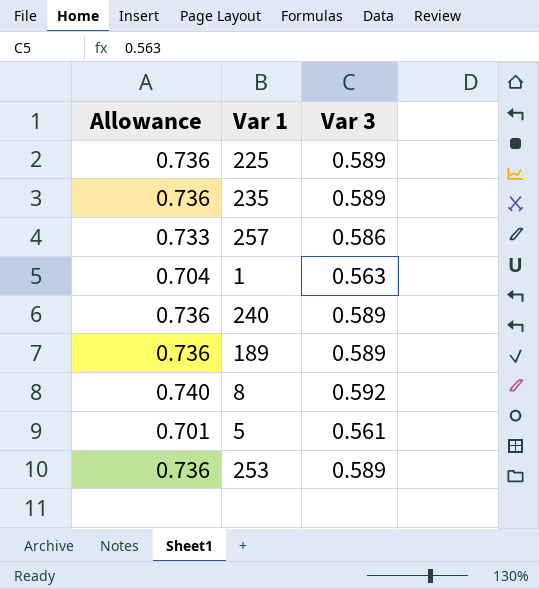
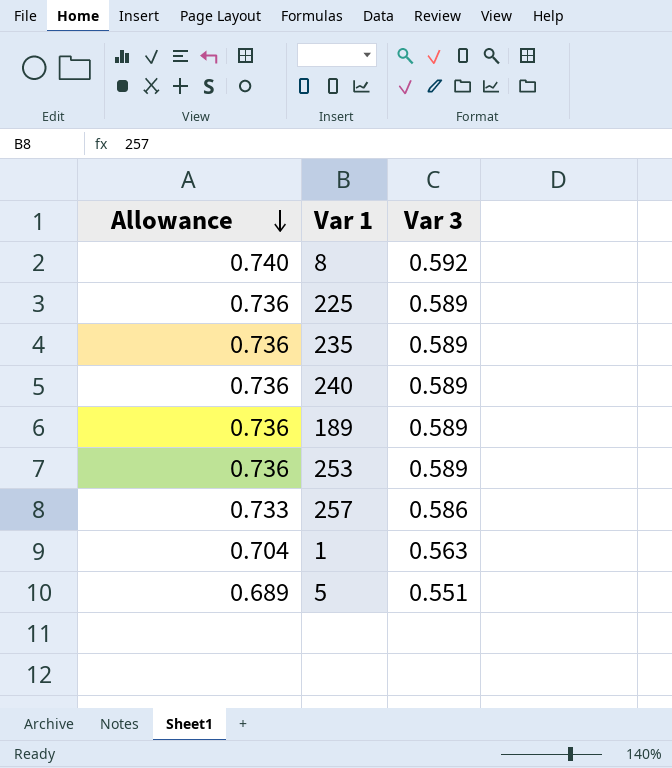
row order: none -> Allowance descending
5 | Allowance: 0.701 -> 0.689
5 | Var 3: 0.561 -> 0.551

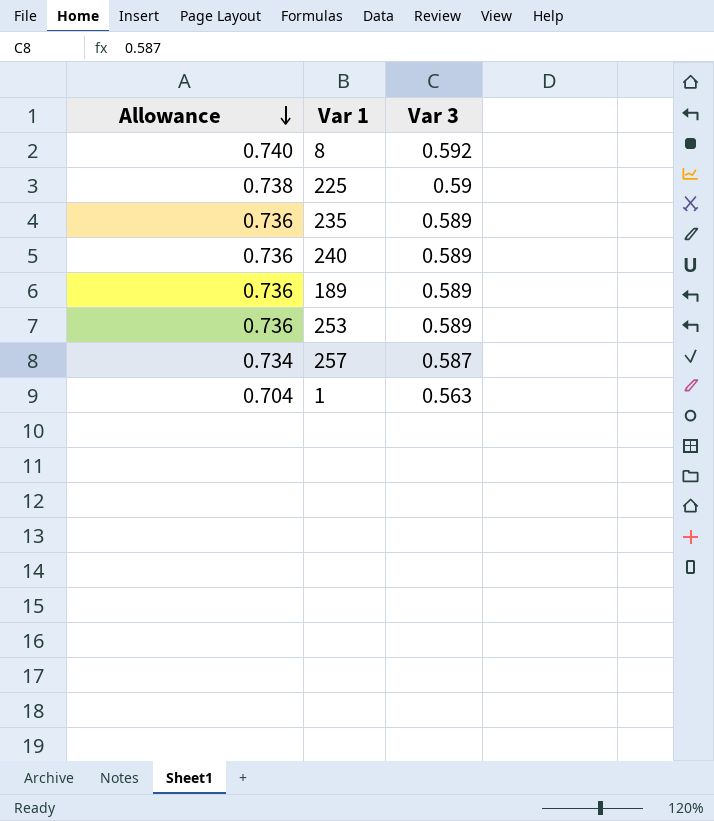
row 5: 0.689 | 0.551 -> none
225 | Allowance: 0.736 -> 0.738
225 | Var 3: 0.589 -> 0.59
257 | Allowance: 0.733 -> 0.734
257 | Var 3: 0.586 -> 0.587

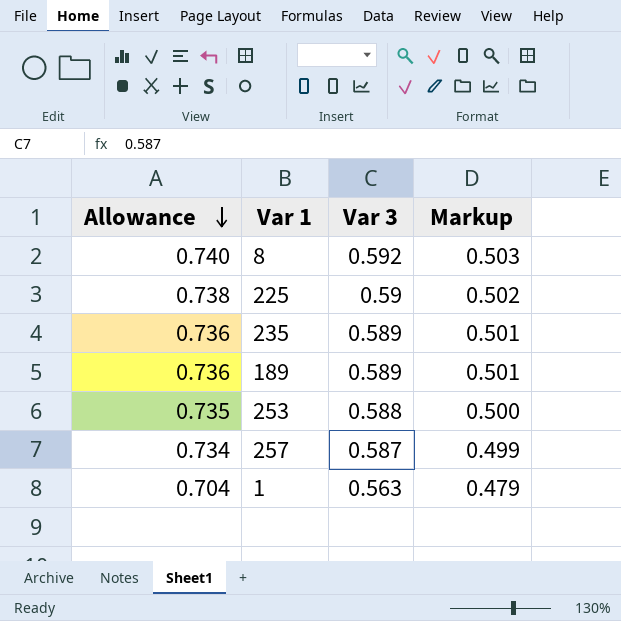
column Markup | formula: none -> [Var 3] * 0.85
row 240: 0.736 | 0.589 -> none
253 | Allowance: 0.736 -> 0.735
253 | Var 3: 0.589 -> 0.588

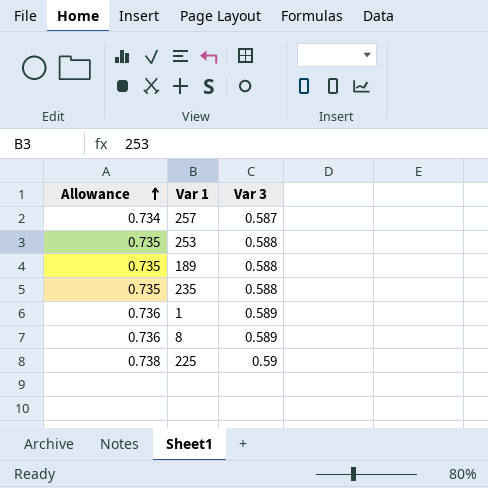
row order: Allowance descending -> Allowance ascending
column Markup | formula: [Var 3] * 0.85 -> none
189 | Allowance: 0.736 -> 0.735
189 | Var 3: 0.589 -> 0.588
235 | Allowance: 0.736 -> 0.735
235 | Var 3: 0.589 -> 0.588
1 | Allowance: 0.704 -> 0.736
1 | Var 3: 0.563 -> 0.589
8 | Allowance: 0.740 -> 0.736
8 | Var 3: 0.592 -> 0.589

